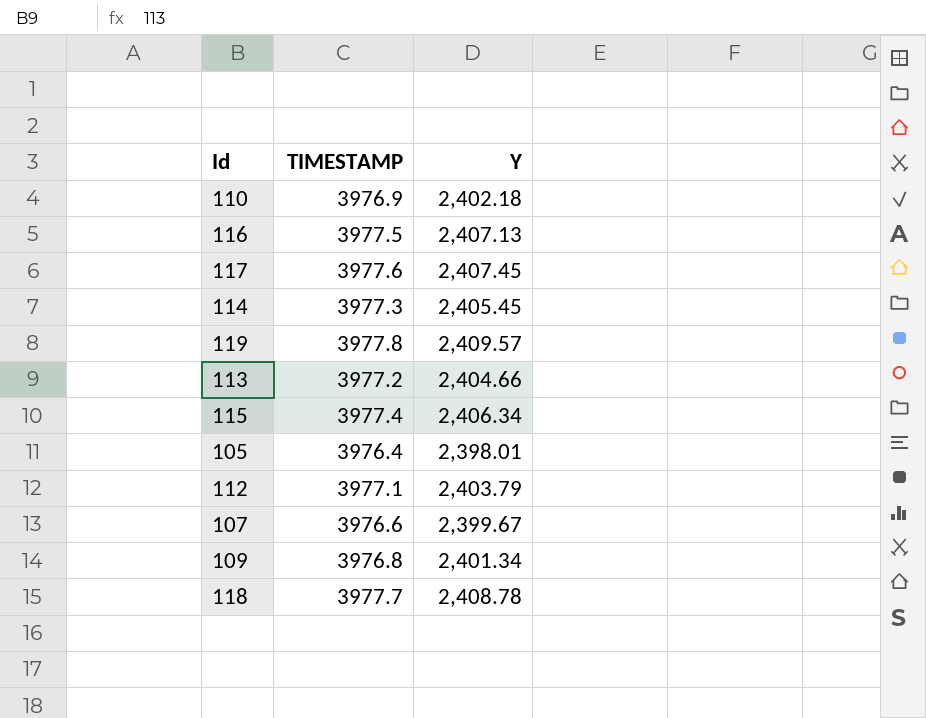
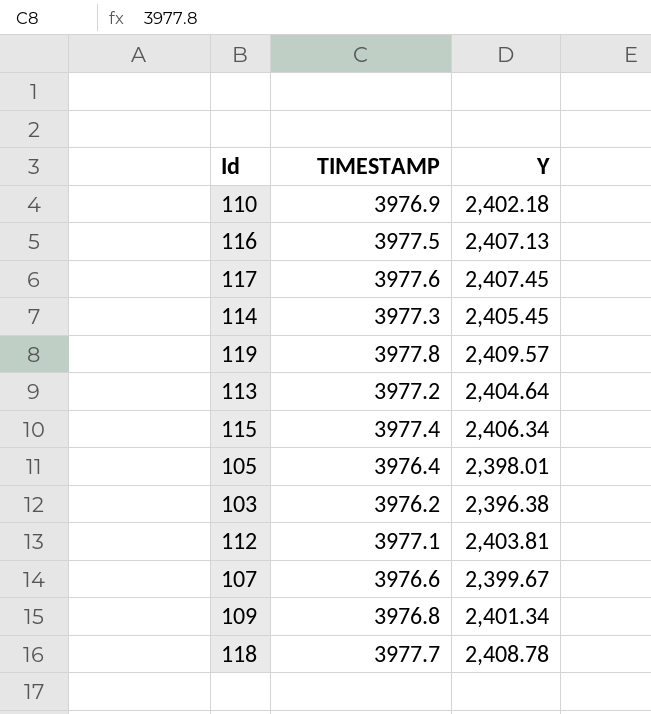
113 | Y: 2,404.66 -> 2,404.64
row 103: none -> 3976.2 | 2,396.38
112 | Y: 2,403.79 -> 2,403.81

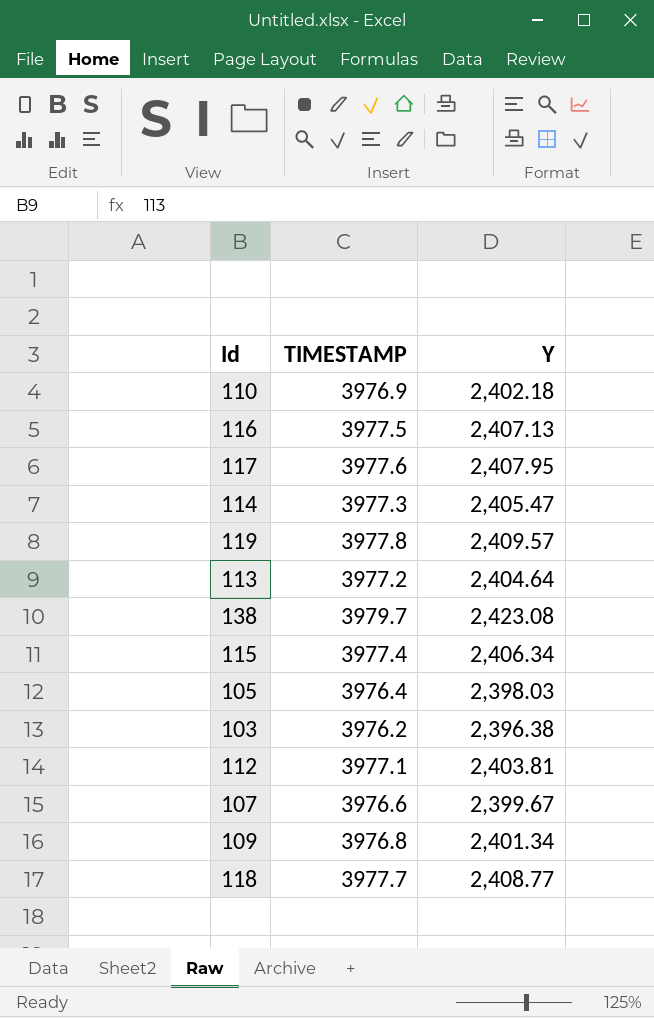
117 | Y: 2,407.45 -> 2,407.95
114 | Y: 2,405.45 -> 2,405.47
row 138: none -> 3979.7 | 2,423.08
105 | Y: 2,398.01 -> 2,398.03
118 | Y: 2,408.78 -> 2,408.77

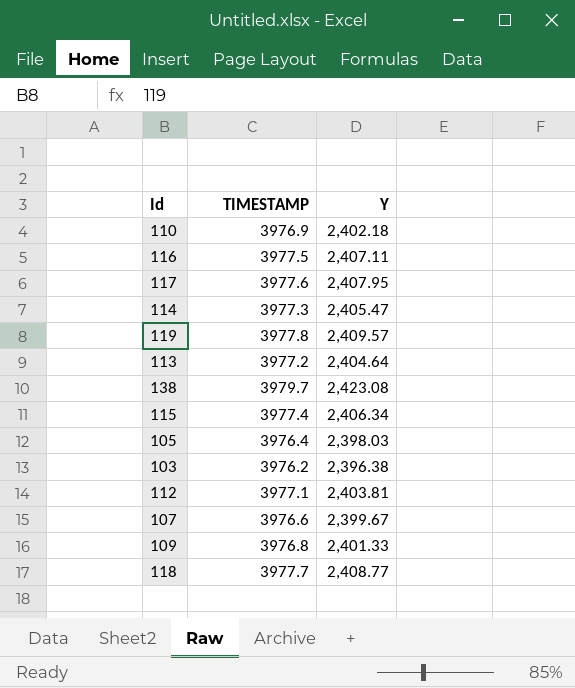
116 | Y: 2,407.13 -> 2,407.11
109 | Y: 2,401.34 -> 2,401.33

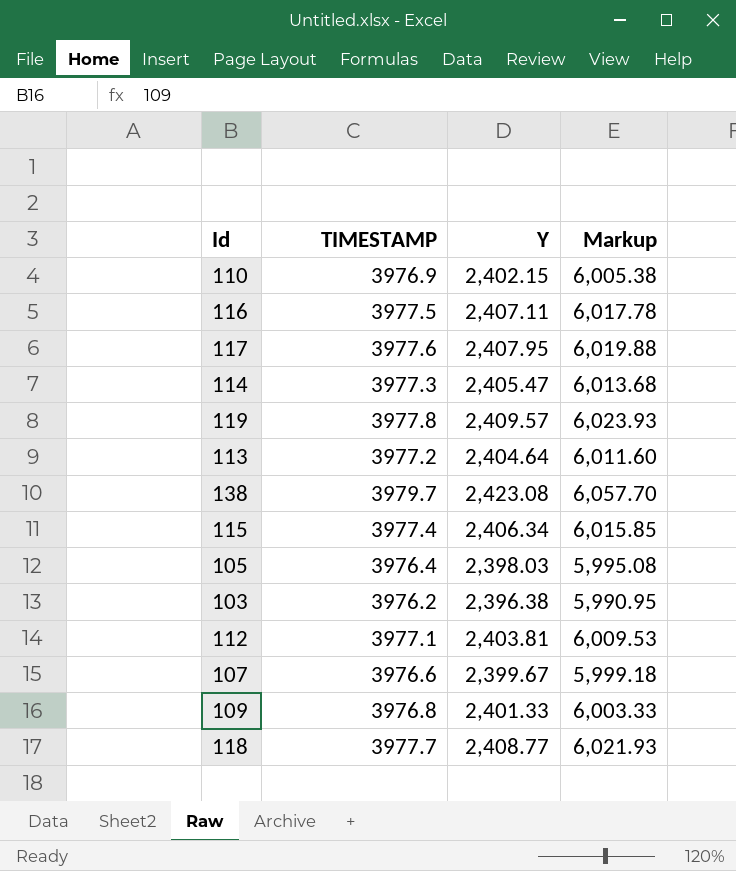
column Markup | formula: none -> [Y] * 2.5
110 | Y: 2,402.18 -> 2,402.15

